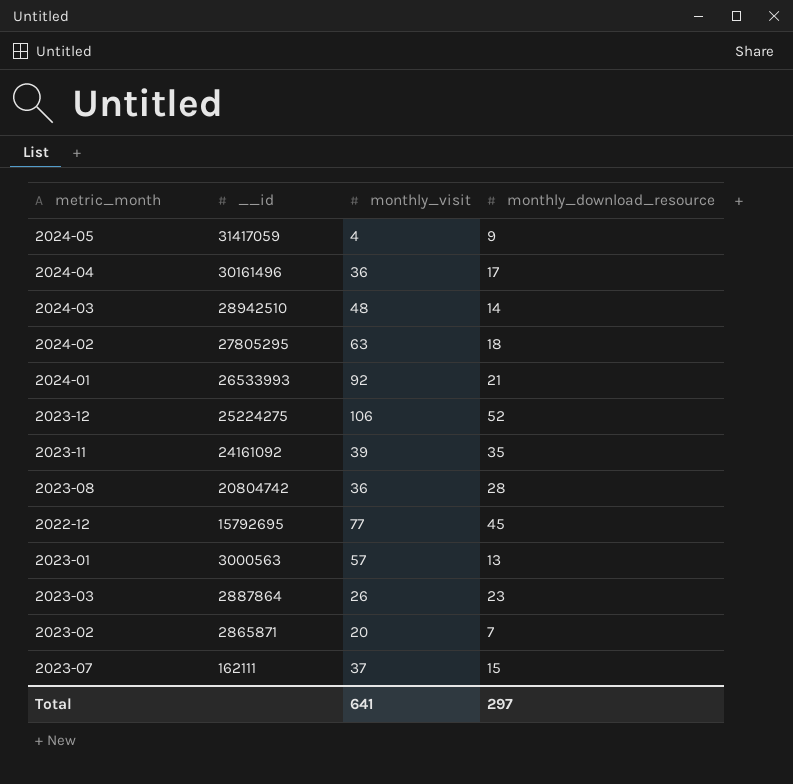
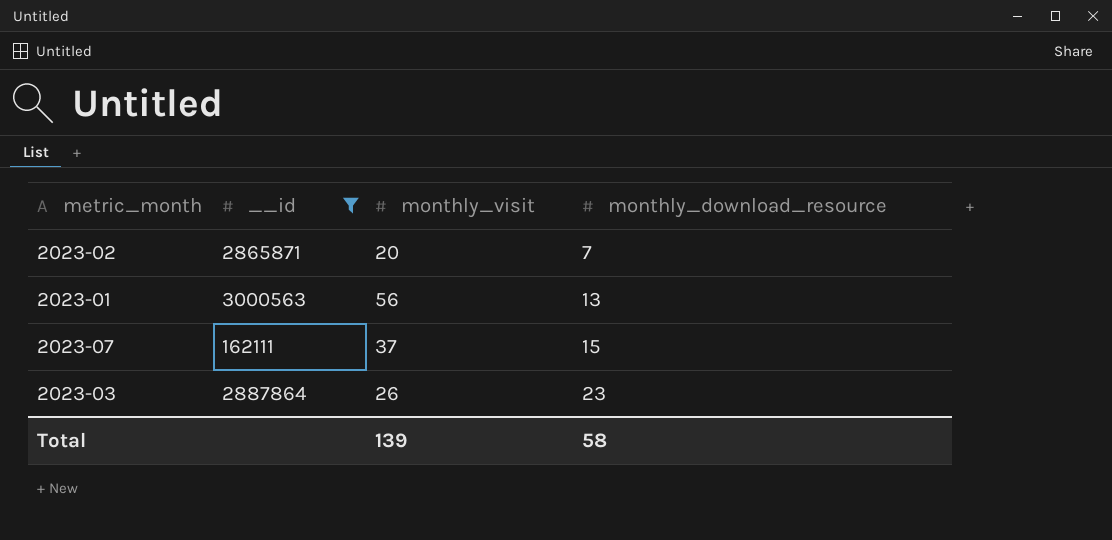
filter: none -> __id <= 3000563
row order: __id descending -> monthly_download_resource ascending
2023-01 | monthly_visit: 57 -> 56
Total | monthly_visit: 641 -> 139
Total | monthly_download_resource: 297 -> 58

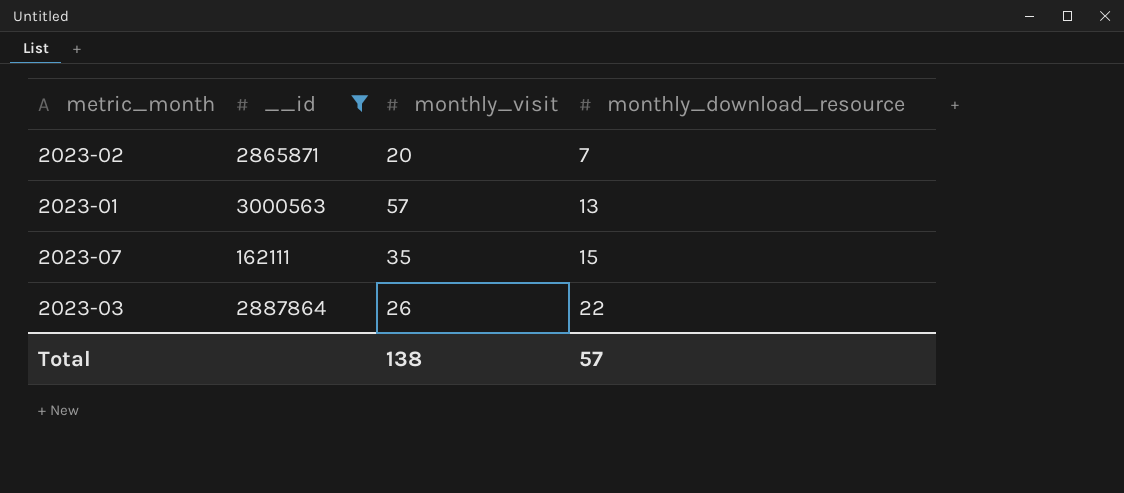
2023-01 | monthly_visit: 56 -> 57
2023-07 | monthly_visit: 37 -> 35
2023-03 | monthly_download_resource: 23 -> 22
Total | monthly_visit: 139 -> 138
Total | monthly_download_resource: 58 -> 57

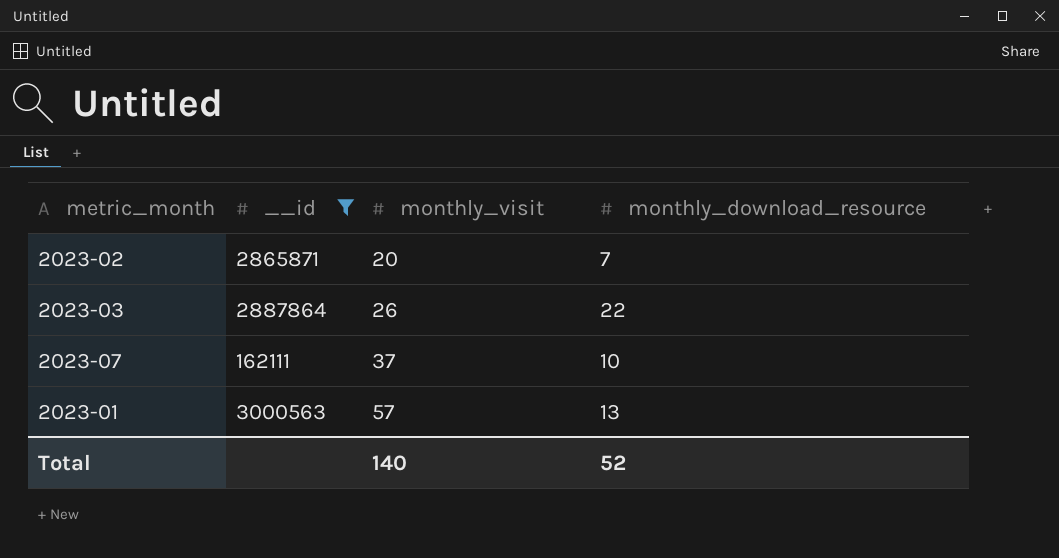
row order: monthly_download_resource ascending -> monthly_visit ascending
2023-07 | monthly_visit: 35 -> 37
2023-07 | monthly_download_resource: 15 -> 10
Total | monthly_visit: 138 -> 140
Total | monthly_download_resource: 57 -> 52

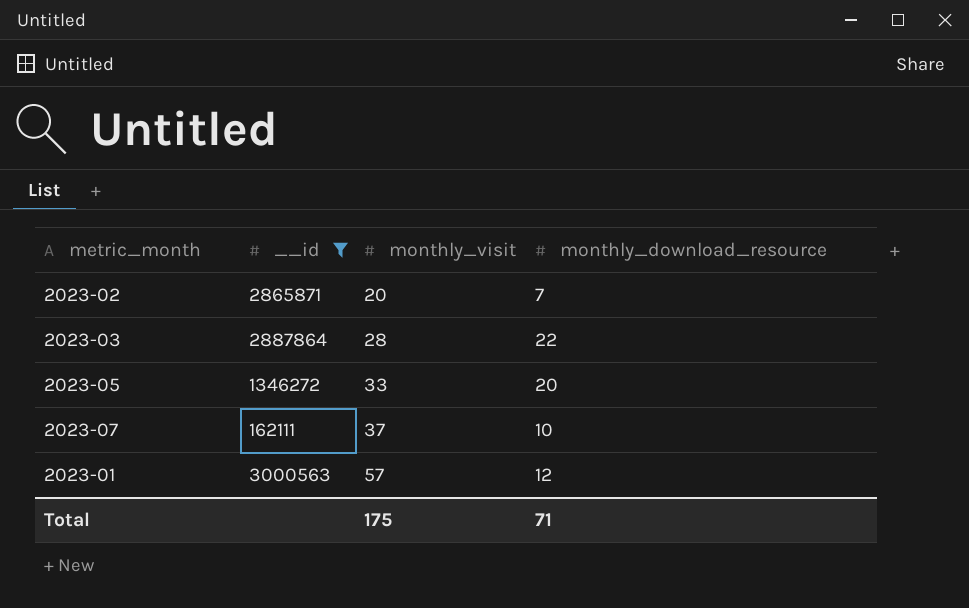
2023-03 | monthly_visit: 26 -> 28
row 2023-05: none -> 1346272 | 33 | 20
2023-01 | monthly_download_resource: 13 -> 12
Total | monthly_visit: 140 -> 175
Total | monthly_download_resource: 52 -> 71

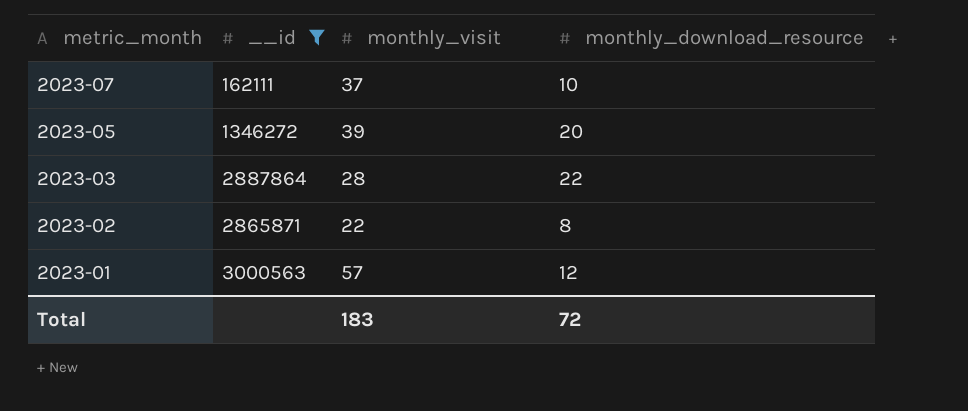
row order: monthly_visit ascending -> metric_month descending
2023-05 | monthly_visit: 33 -> 39
2023-02 | monthly_visit: 20 -> 22
2023-02 | monthly_download_resource: 7 -> 8
Total | monthly_visit: 175 -> 183
Total | monthly_download_resource: 71 -> 72

